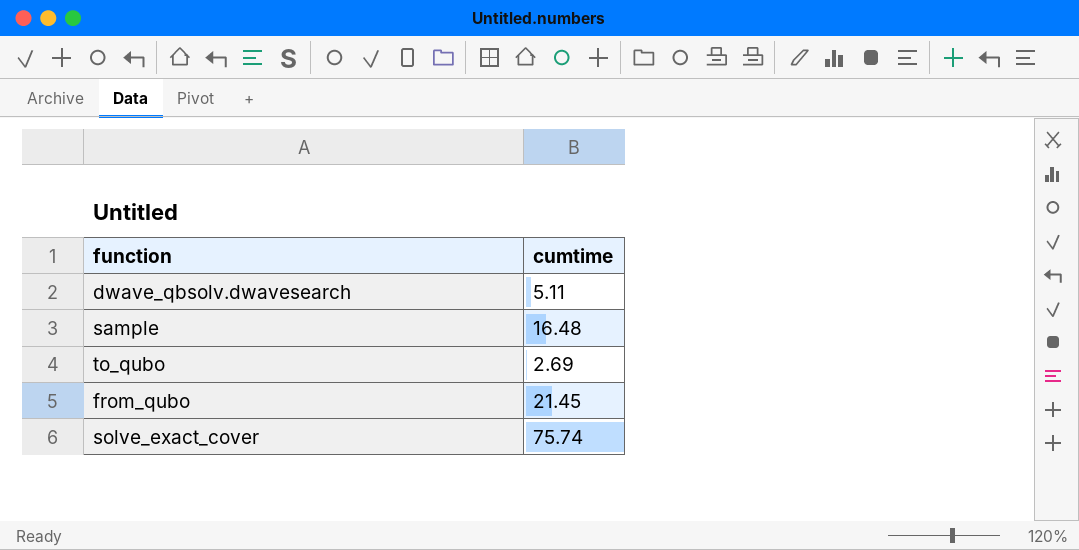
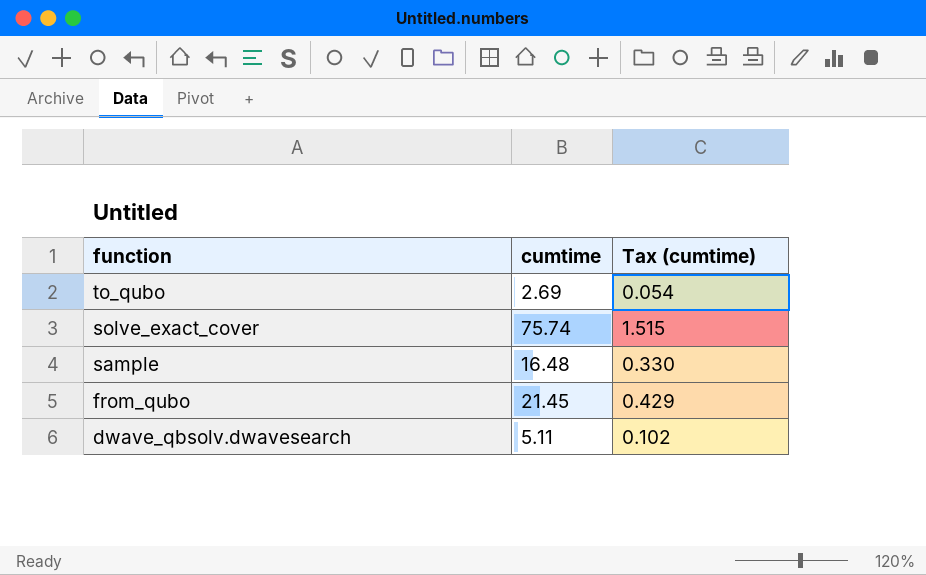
row order: none -> function descending
column Tax (cumtime) | formula: none -> [cumtime] * 0.02

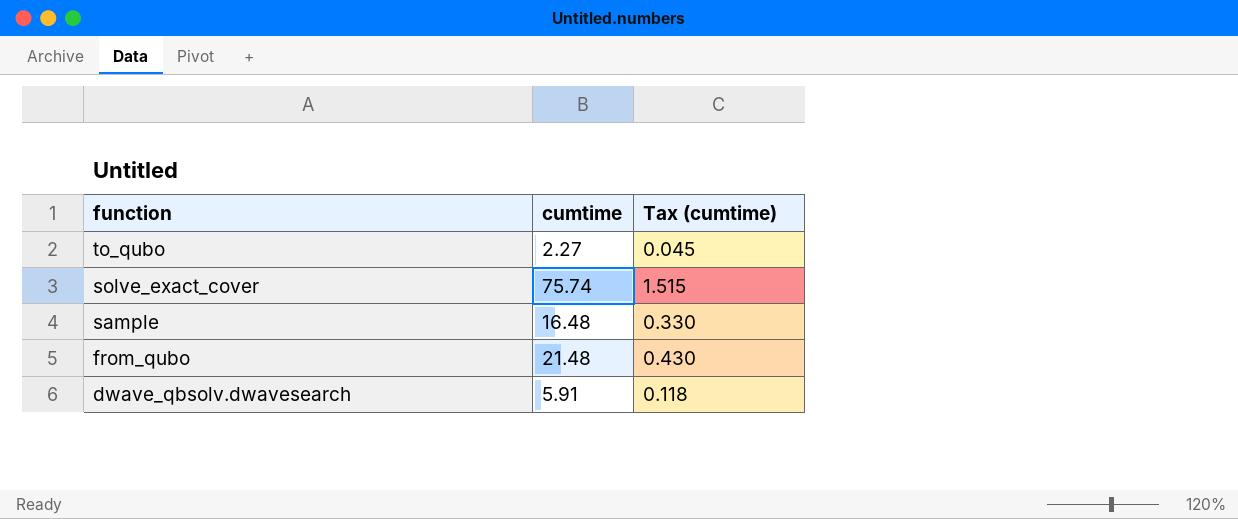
to_qubo | cumtime: 2.69 -> 2.27
to_qubo | Tax (cumtime): 0.054 -> 0.045
from_qubo | cumtime: 21.45 -> 21.48
from_qubo | Tax (cumtime): 0.429 -> 0.430
dwave_qbsolv.dwavesearch | cumtime: 5.11 -> 5.91
dwave_qbsolv.dwavesearch | Tax (cumtime): 0.102 -> 0.118

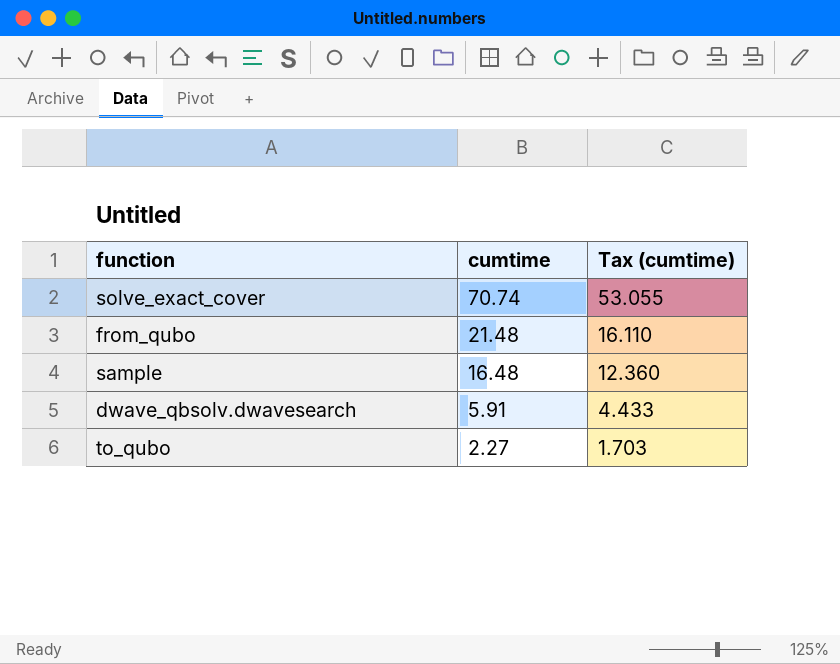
row order: function descending -> cumtime descending
column Tax (cumtime) | formula: [cumtime] * 0.02 -> [cumtime] * 0.75
solve_exact_cover | cumtime: 75.74 -> 70.74

